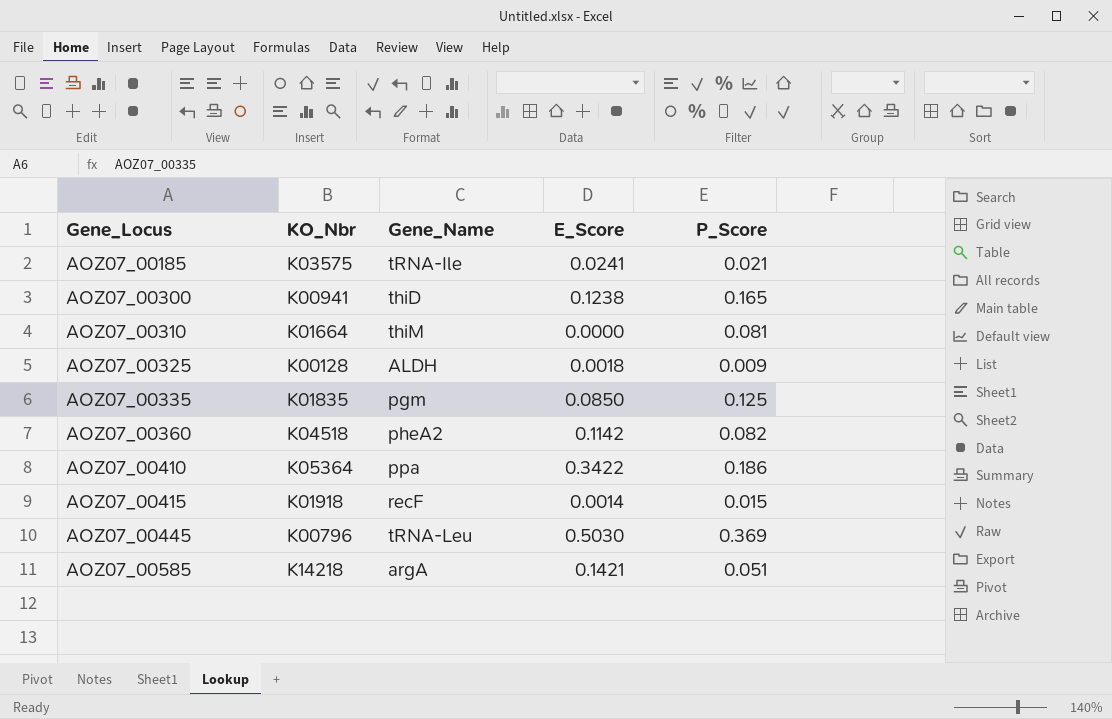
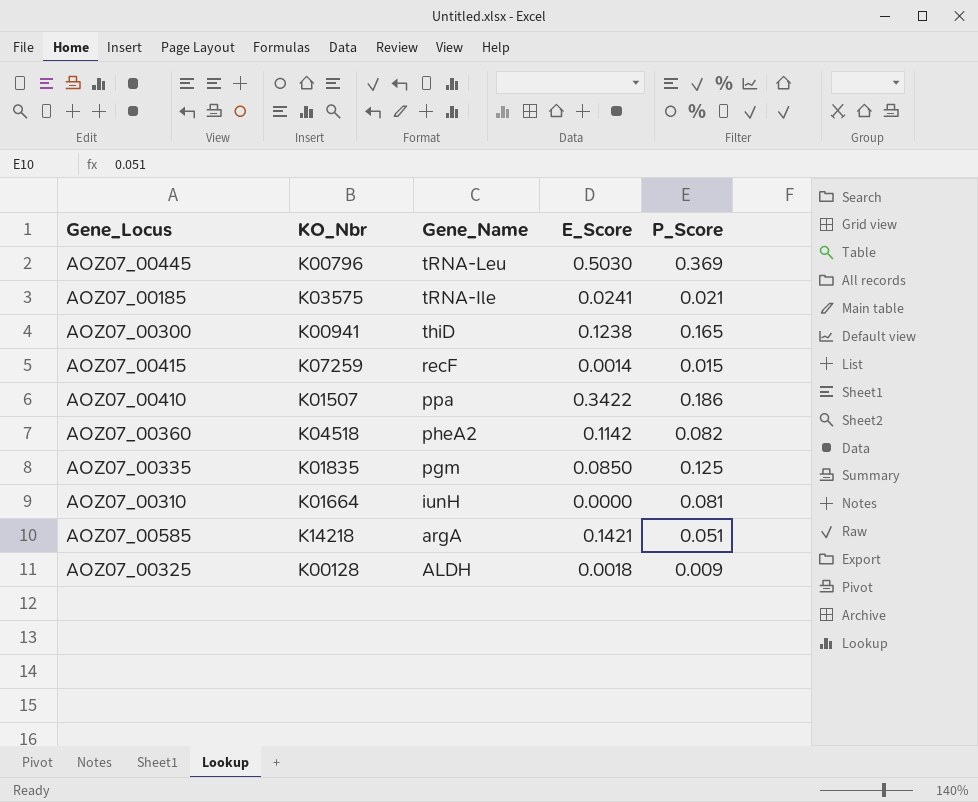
row order: Gene_Locus ascending -> Gene_Name descending
AOZ07_00415 | KO_Nbr: K01918 -> K07259
AOZ07_00410 | KO_Nbr: K05364 -> K01507
AOZ07_00310 | Gene_Name: thiM -> iunH

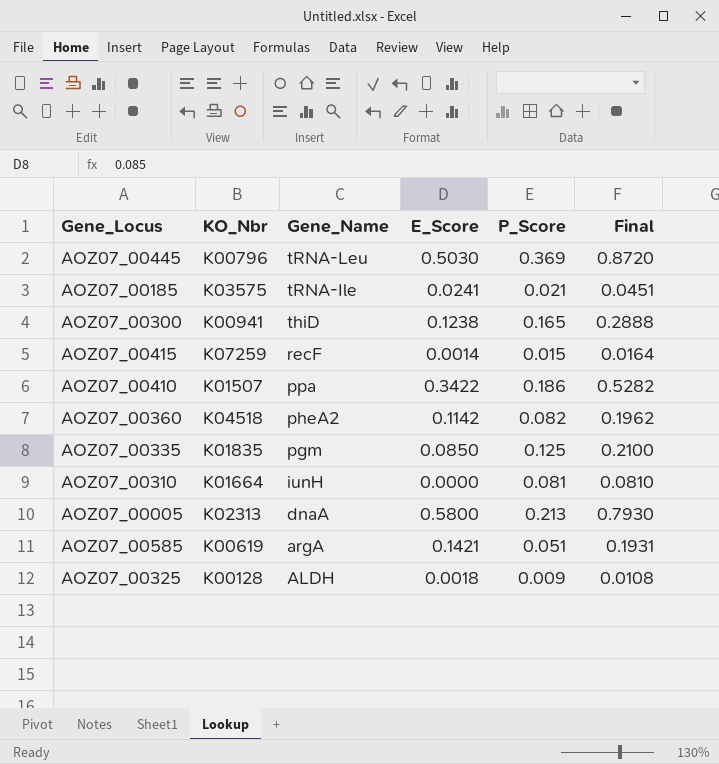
column Final | formula: none -> [E_Score] + [P_Score]
row AOZ07_00005: none -> K02313 | dnaA | 0.5800 | 0.213 | 0.7930
AOZ07_00585 | KO_Nbr: K14218 -> K00619

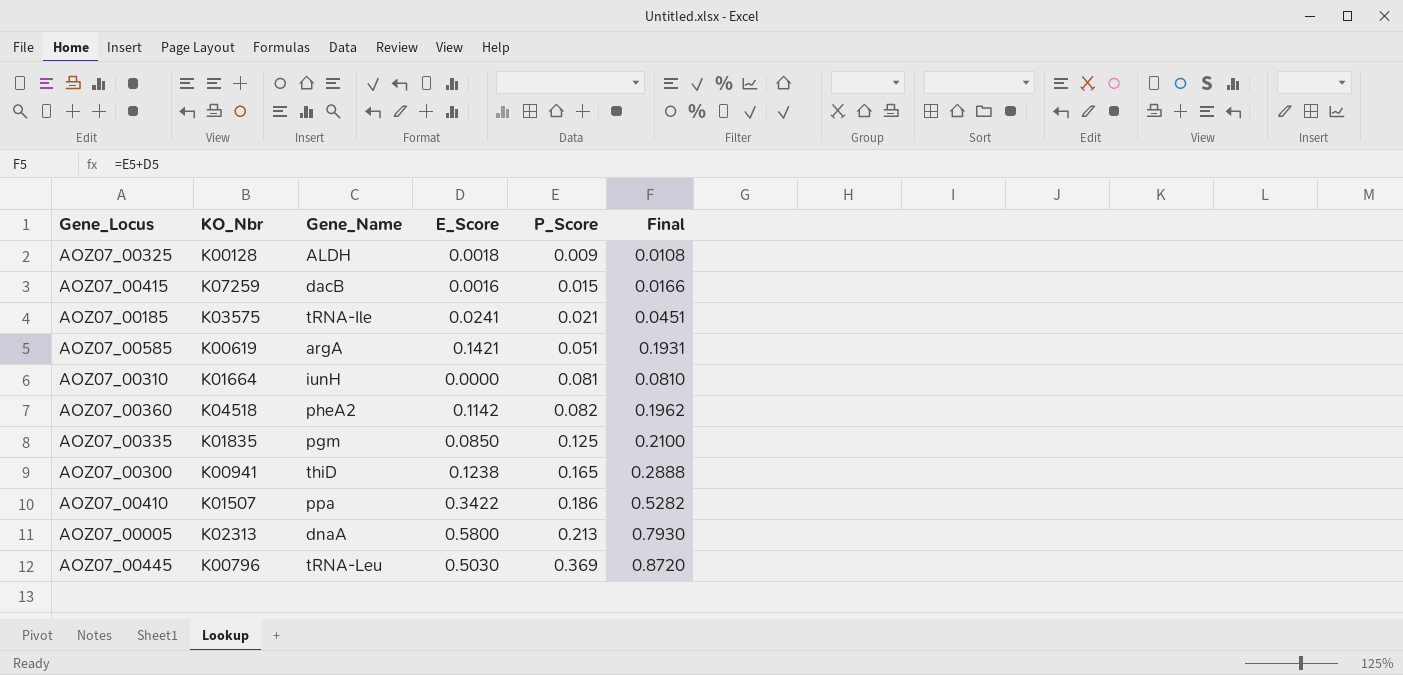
row order: Gene_Name descending -> P_Score ascending
AOZ07_00415 | Gene_Name: recF -> dacB
AOZ07_00415 | E_Score: 0.0014 -> 0.0016
AOZ07_00415 | Final: 0.0164 -> 0.0166

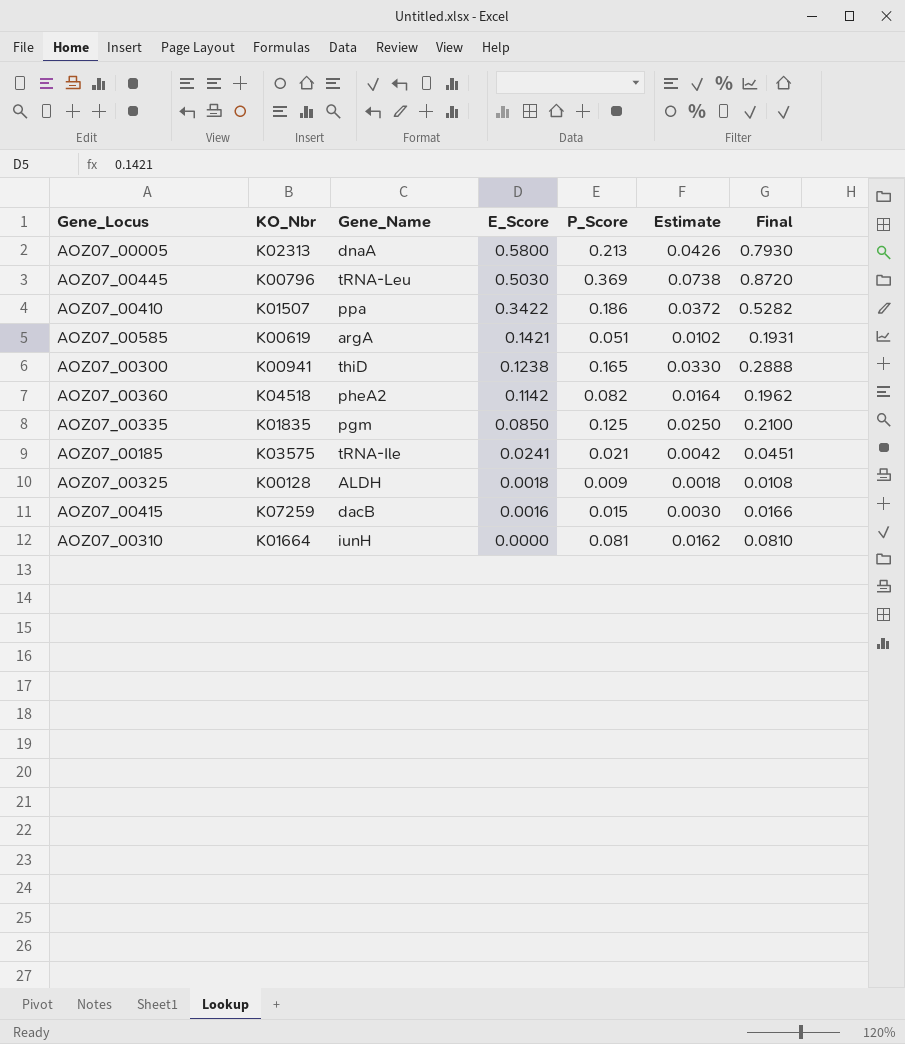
row order: P_Score ascending -> E_Score descending
column Estimate | formula: none -> [P_Score] * 0.2

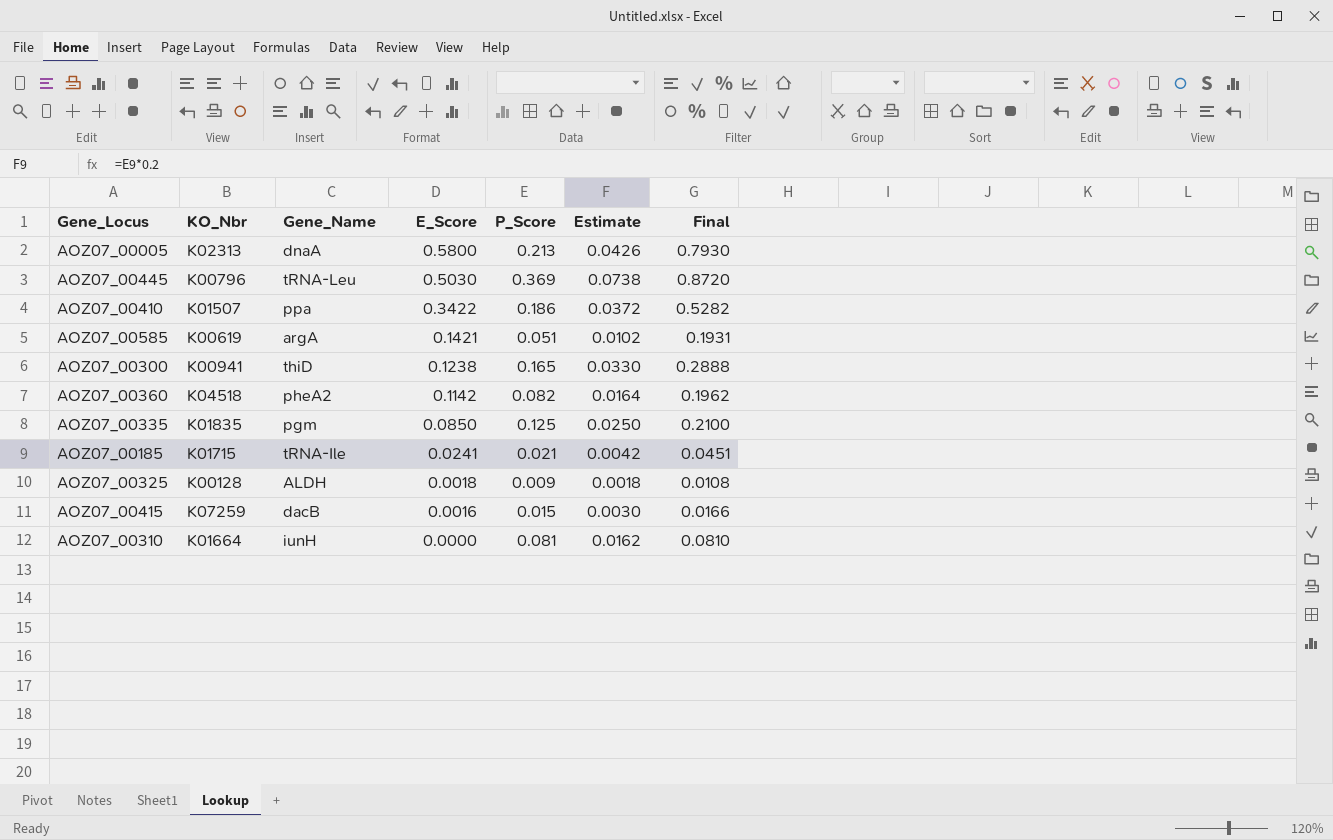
AOZ07_00185 | KO_Nbr: K03575 -> K01715

